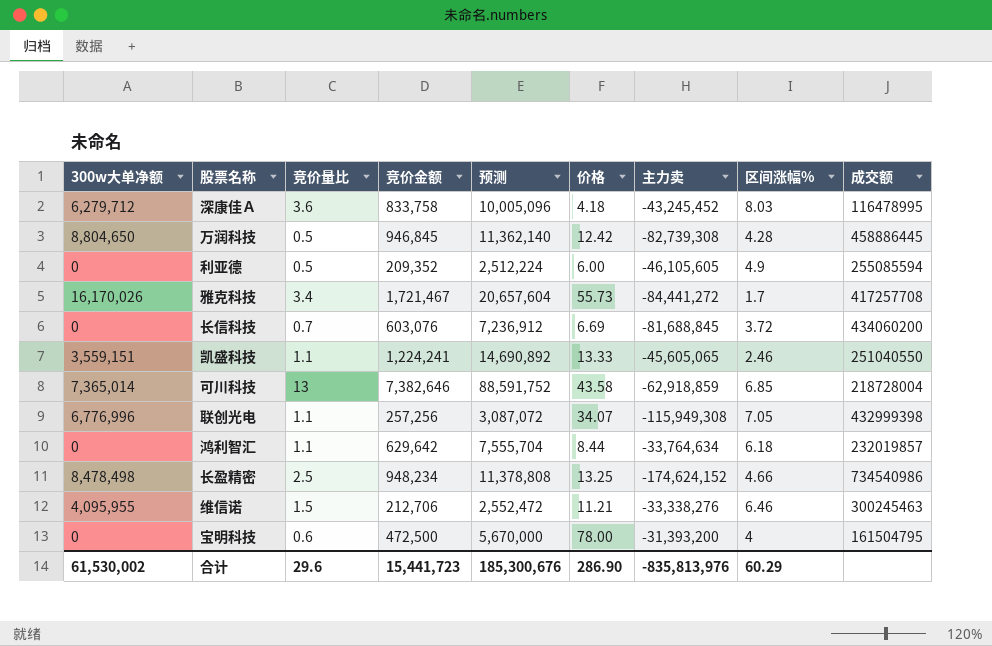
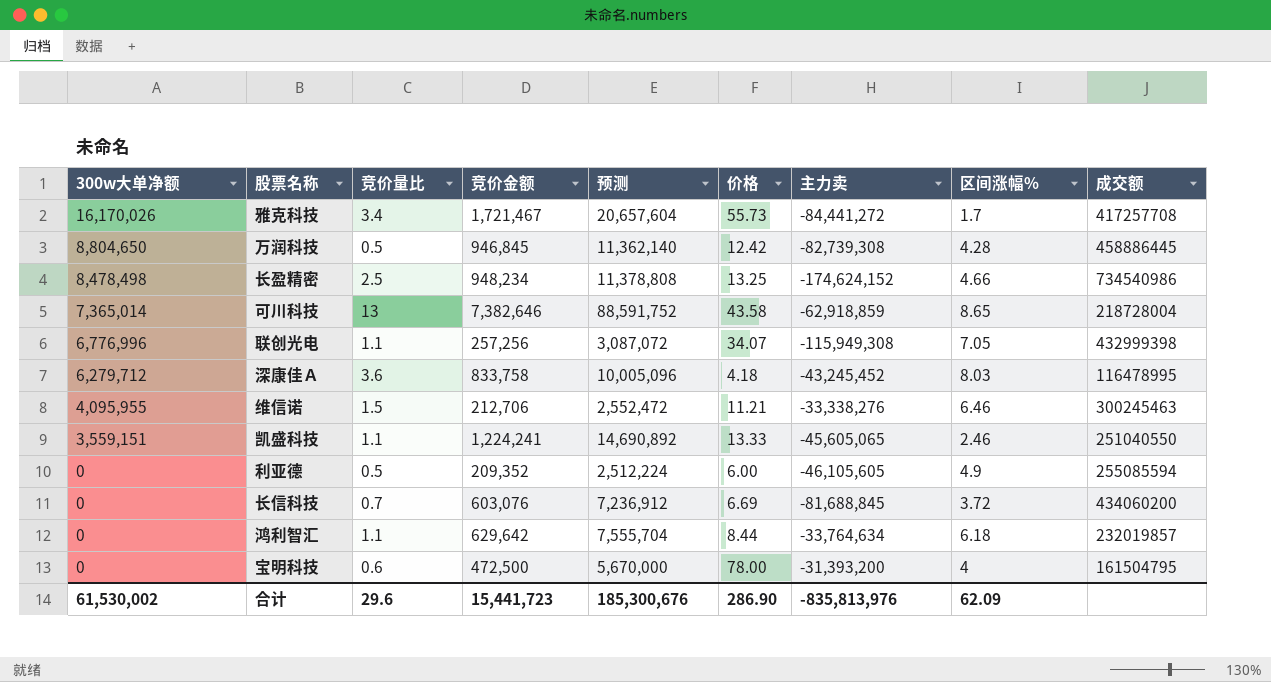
row order: none -> 300w大单净额 descending
可川科技 | 区间涨幅%: 6.85 -> 8.65
合计 | 区间涨幅%: 60.29 -> 62.09

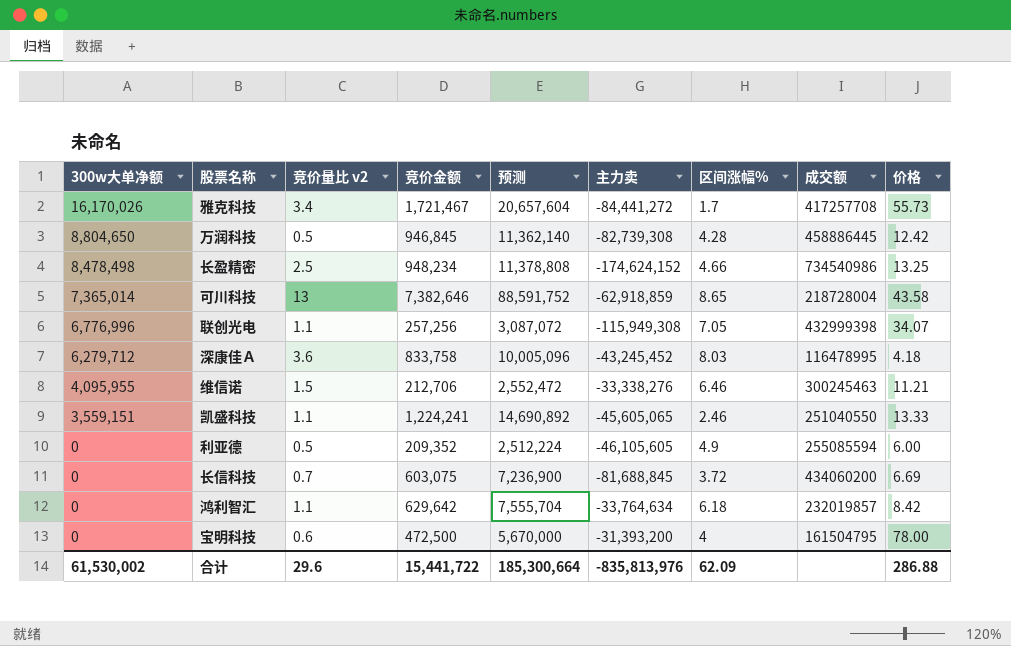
column name: 竞价量比 -> 竞价量比 v2
column 价格 | position: 6 -> 9
长信科技 | 竞价金额: 603,076 -> 603,075
长信科技 | 预测: 7,236,912 -> 7,236,900
鸿利智汇 | 价格: 8.44 -> 8.42
合计 | 竞价金额: 15,441,723 -> 15,441,722
合计 | 预测: 185,300,676 -> 185,300,664
合计 | 价格: 286.90 -> 286.88

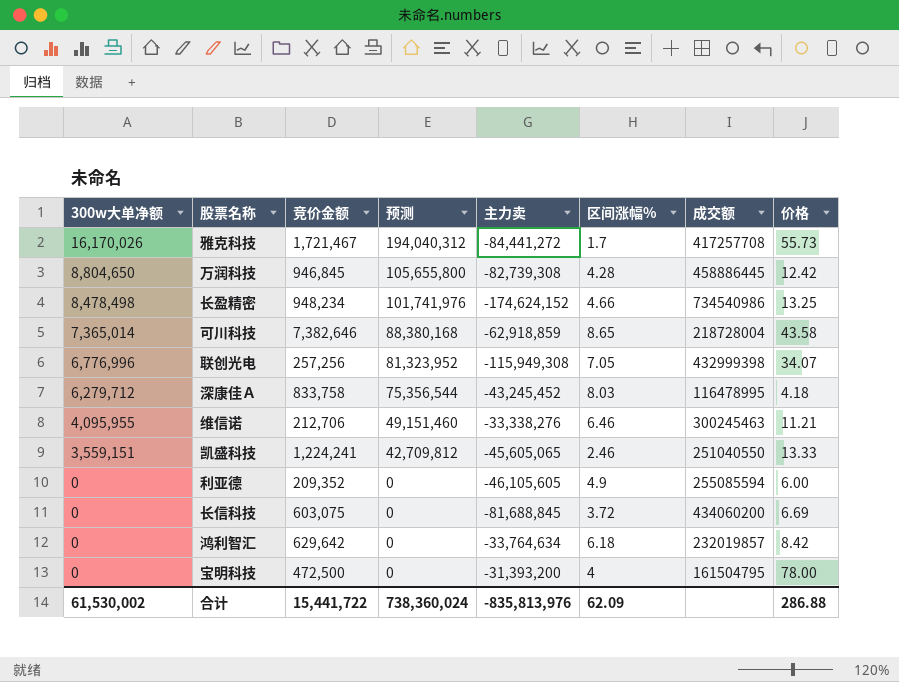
column 竞价量比 v2 | position: 3 -> none
column 预测 | formula: [竞价金额] * 12 -> [300w大单净额] * 12
合计 | 预测: 185,300,664 -> 738,360,024

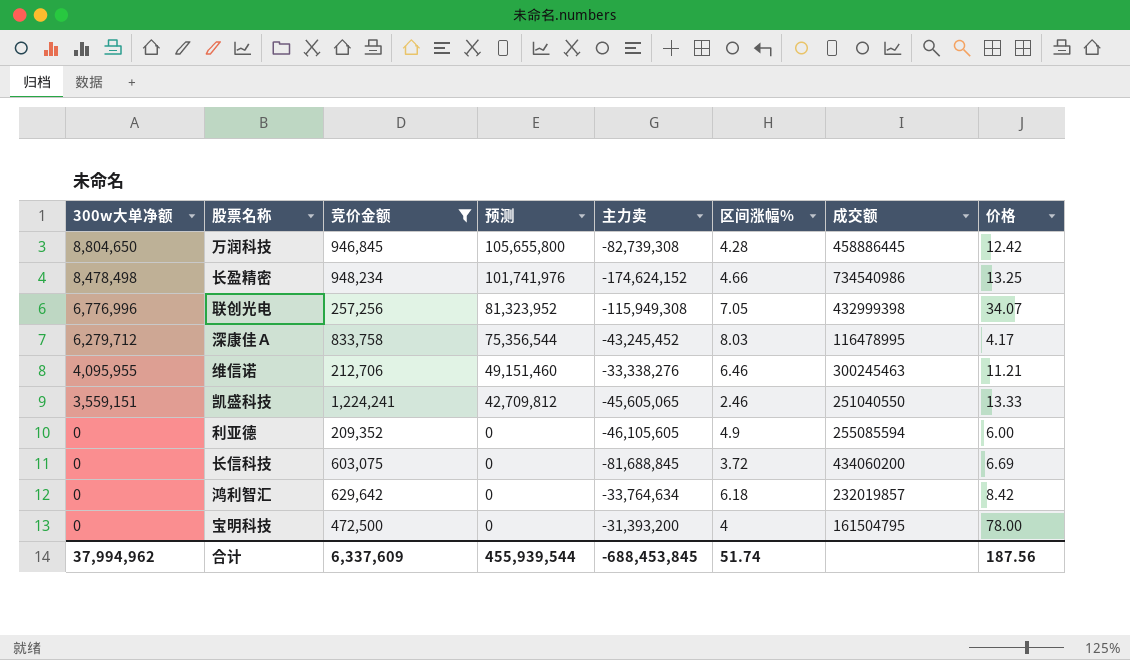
filter: none -> 竞价金额 <= 1,224,241
深康佳Ａ | 价格: 4.18 -> 4.17
合计 | 300w大单净额: 61,530,002 -> 37,994,962
合计 | 竞价金额: 15,441,722 -> 6,337,609
合计 | 预测: 738,360,024 -> 455,939,544
合计 | 主力卖: -835,813,976 -> -688,453,845
合计 | 区间涨幅%: 62.09 -> 51.74
合计 | 价格: 286.88 -> 187.56

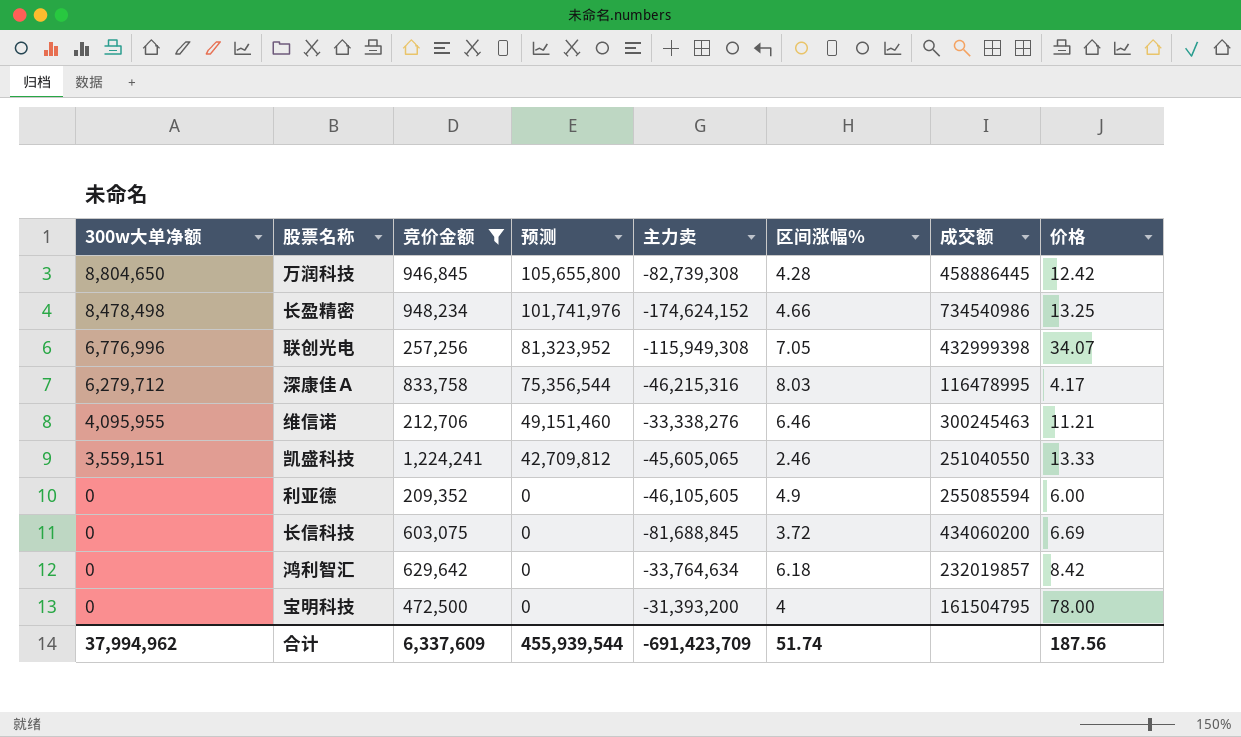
深康佳Ａ | 主力卖: -43,245,452 -> -46,215,316
合计 | 主力卖: -688,453,845 -> -691,423,709

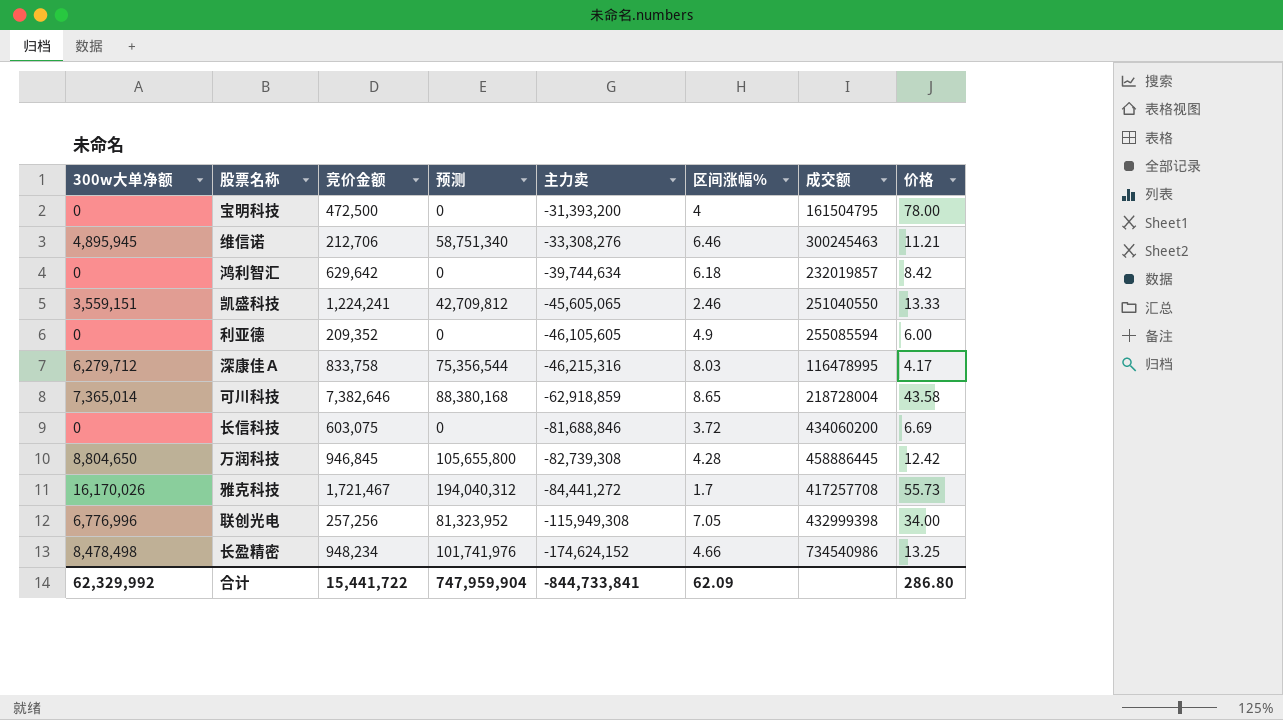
filter: 竞价金额 <= 1,224,241 -> none
row order: 300w大单净额 descending -> 主力卖 descending
维信诺 | 300w大单净额: 4,095,955 -> 4,895,945
维信诺 | 预测: 49,151,460 -> 58,751,340
维信诺 | 主力卖: -33,338,276 -> -33,308,276
鸿利智汇 | 主力卖: -33,764,634 -> -39,744,634
长信科技 | 主力卖: -81,688,845 -> -81,688,846
联创光电 | 价格: 34.07 -> 34.00
合计 | 300w大单净额: 37,994,962 -> 62,329,992
合计 | 竞价金额: 6,337,609 -> 15,441,722
合计 | 预测: 455,939,544 -> 747,959,904
合计 | 主力卖: -691,423,709 -> -844,733,841
合计 | 区间涨幅%: 51.74 -> 62.09
合计 | 价格: 187.56 -> 286.80

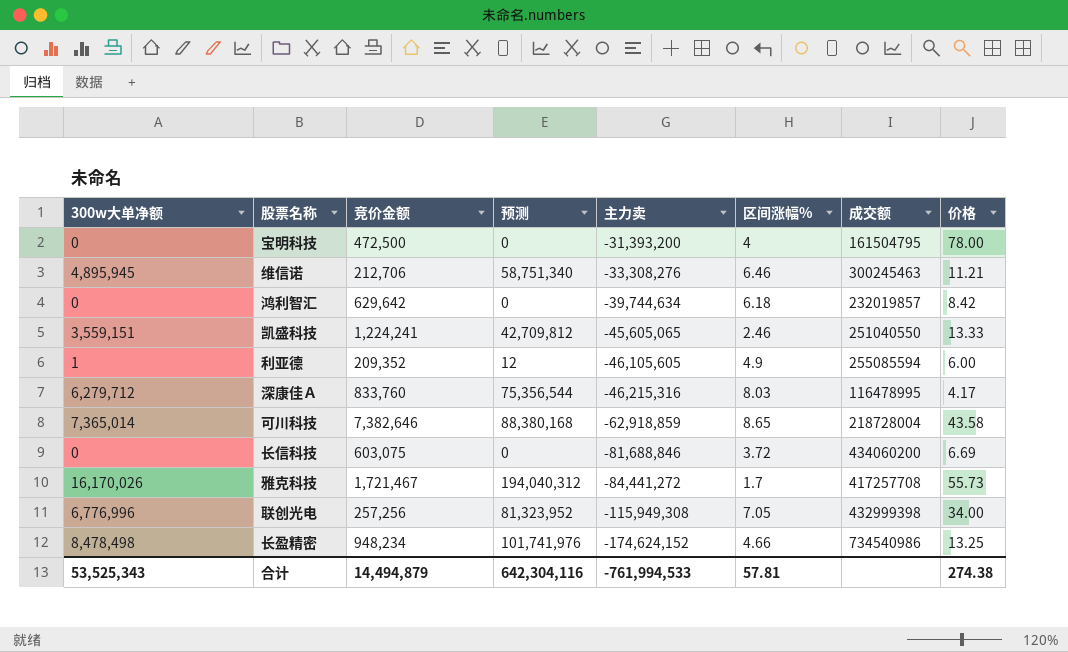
row 万润科技: 8,804,650 | 946,845 | 105,655,800 | -82,739,308 | 4.28 | 458886445 | 12.42 -> none
利亚德 | 300w大单净额: 0 -> 1
利亚德 | 预测: 0 -> 12
深康佳Ａ | 竞价金额: 833,758 -> 833,760
合计 | 300w大单净额: 62,329,992 -> 53,525,343
合计 | 竞价金额: 15,441,722 -> 14,494,879
合计 | 预测: 747,959,904 -> 642,304,116
合计 | 主力卖: -844,733,841 -> -761,994,533
合计 | 区间涨幅%: 62.09 -> 57.81
合计 | 价格: 286.80 -> 274.38

